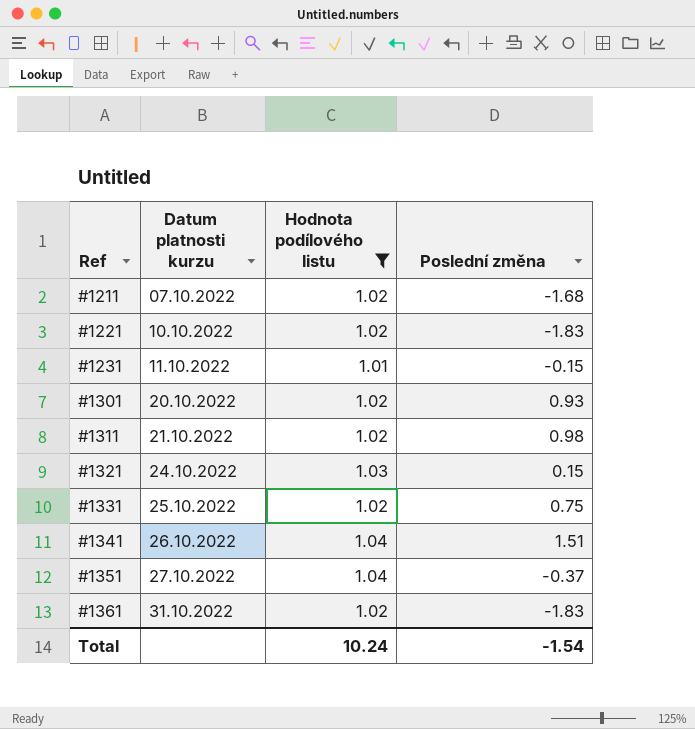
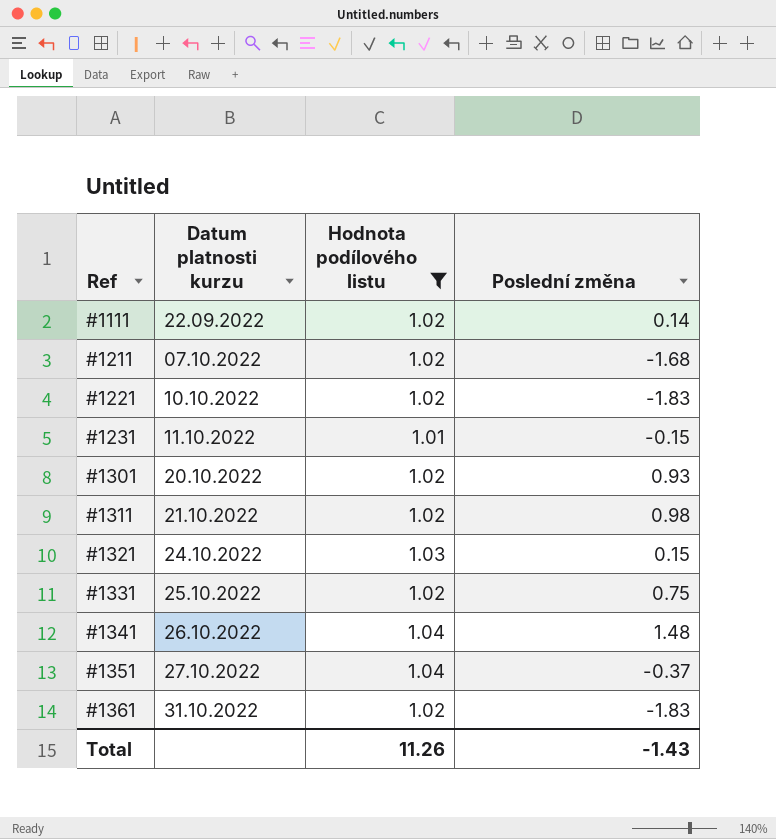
row #1111: none -> 22.09.2022 | 1.02 | 0.14
#1341 | Poslední změna: 1.51 -> 1.48
Total | Hodnota podílového listu: 10.24 -> 11.26
Total | Poslední změna: -1.54 -> -1.43

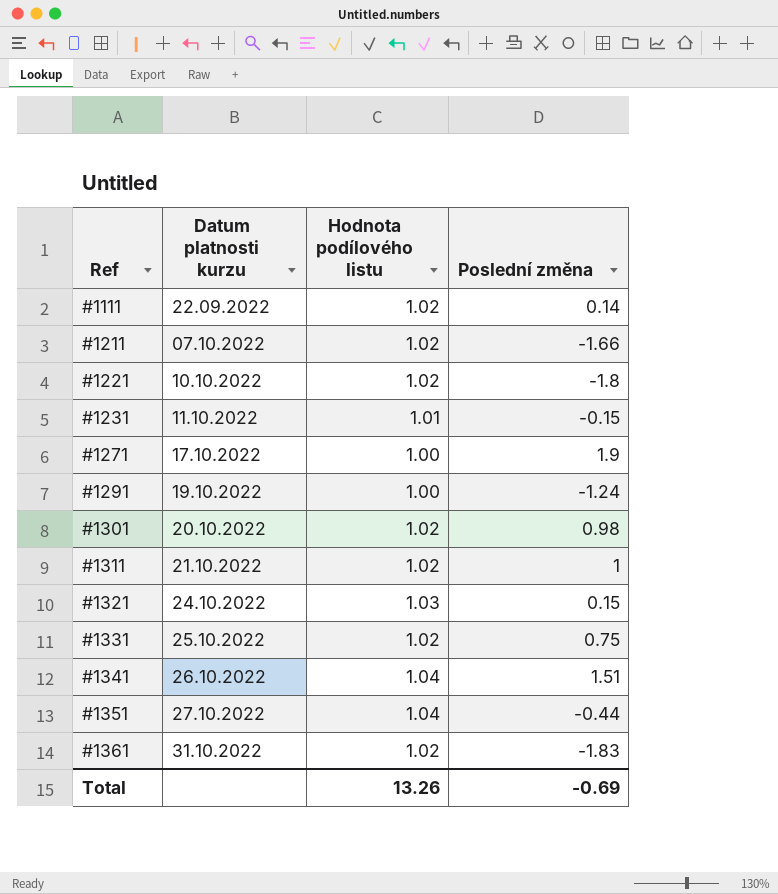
filter: Hodnota podílového listu != 1.00 -> none
#1211 | Poslední změna: -1.68 -> -1.66
#1221 | Poslední změna: -1.83 -> -1.8
#1301 | Poslední změna: 0.93 -> 0.98
#1311 | Poslední změna: 0.98 -> 1
#1341 | Poslední změna: 1.48 -> 1.51
#1351 | Poslední změna: -0.37 -> -0.44
Total | Hodnota podílového listu: 11.26 -> 13.26
Total | Poslední změna: -1.43 -> -0.69

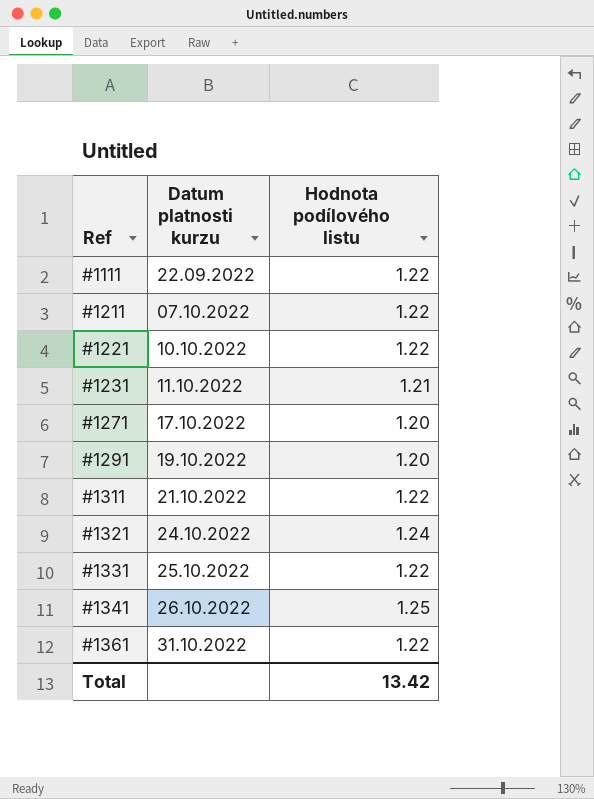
column Poslední změna | position: 4 -> none
row #1301: 20.10.2022 | 1.02 | 0.98 -> none
row #1351: 27.10.2022 | 1.04 | -0.44 -> none
#1111 | Hodnota podílového listu: 1.02 -> 1.22
#1211 | Hodnota podílového listu: 1.02 -> 1.22
#1221 | Hodnota podílového listu: 1.02 -> 1.22
#1231 | Hodnota podílového listu: 1.01 -> 1.21
#1271 | Hodnota podílového listu: 1.00 -> 1.20
#1291 | Hodnota podílového listu: 1.00 -> 1.20
#1311 | Hodnota podílového listu: 1.02 -> 1.22
#1321 | Hodnota podílového listu: 1.03 -> 1.24
#1331 | Hodnota podílového listu: 1.02 -> 1.22
#1341 | Hodnota podílového listu: 1.04 -> 1.25
#1361 | Hodnota podílového listu: 1.02 -> 1.22
Total | Hodnota podílového listu: 13.26 -> 13.42

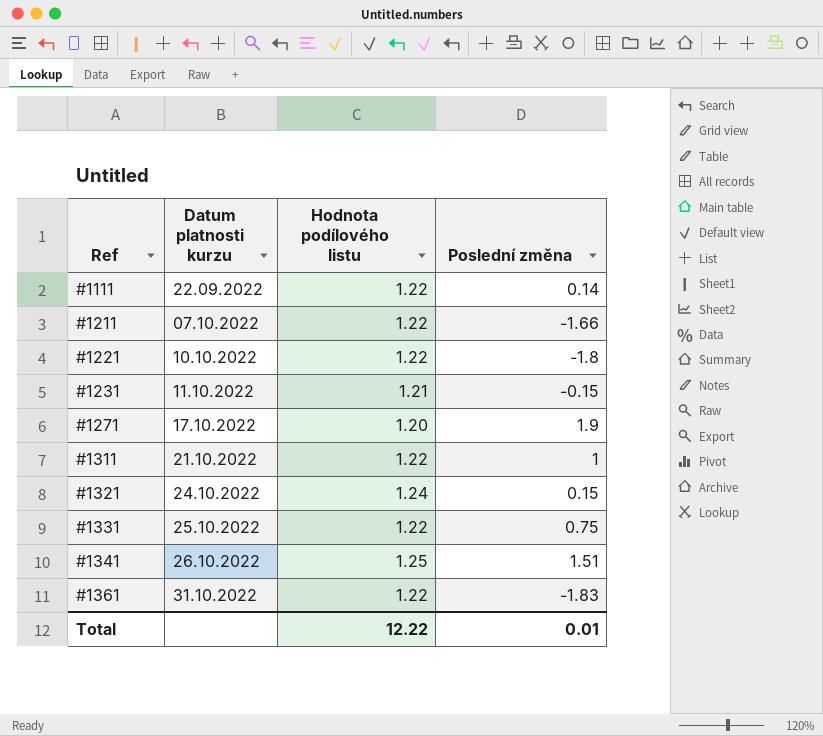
column Poslední změna | position: none -> 4
row #1291: 19.10.2022 | 1.20 -> none
Total | Hodnota podílového listu: 13.42 -> 12.22

